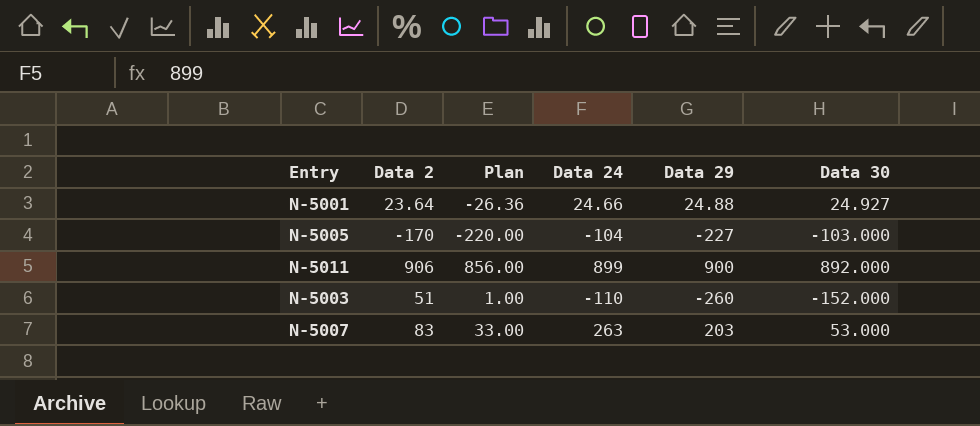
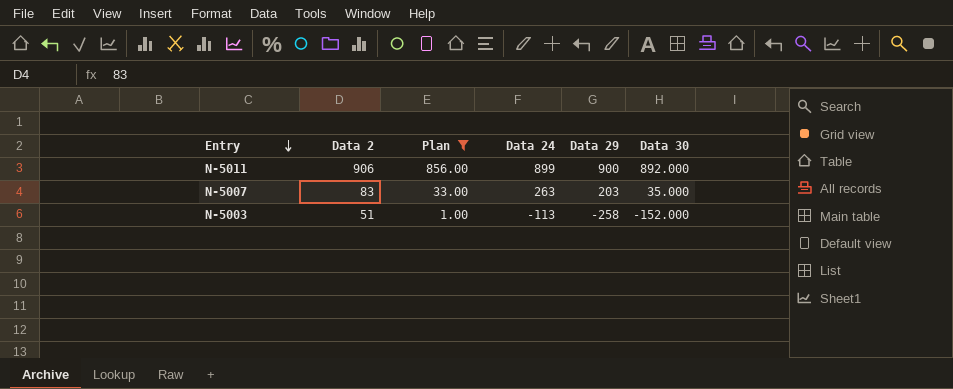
filter: none -> Plan >= 1.00
row order: none -> Entry descending
N-5007 | Data 30: 53.000 -> 35.000
N-5003 | Data 24: -110 -> -113
N-5003 | Data 29: -260 -> -258

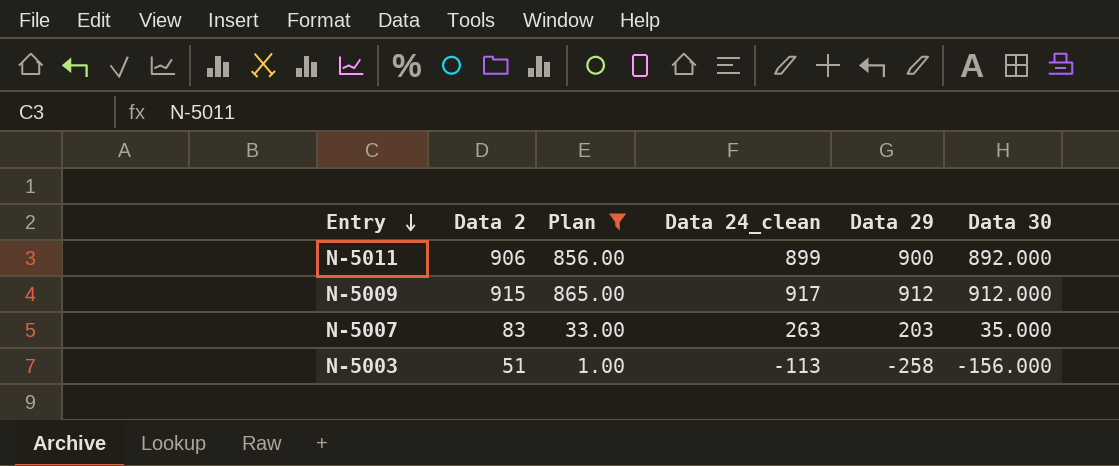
column name: Data 24 -> Data 24_clean
row N-5009: none -> 915 | 865.00 | 917 | 912 | 912.000
N-5003 | Data 30: -152.000 -> -156.000

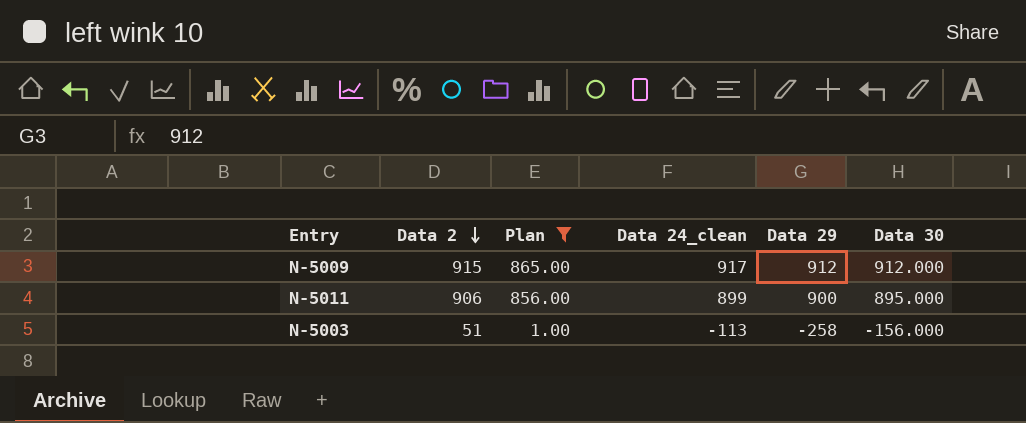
row order: Entry descending -> Data 2 descending
row N-5007: 83 | 33.00 | 263 | 203 | 35.000 -> none
N-5011 | Data 30: 892.000 -> 895.000

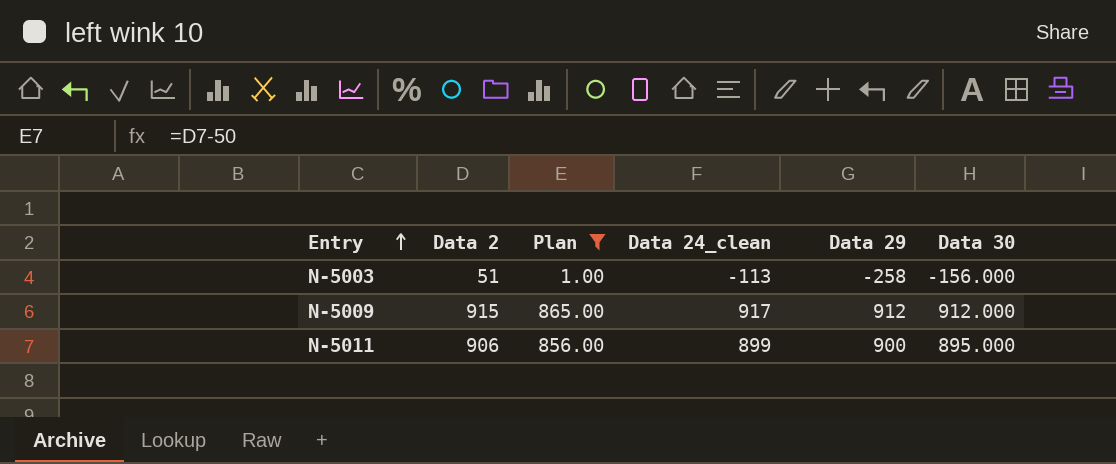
row order: Data 2 descending -> Entry ascending

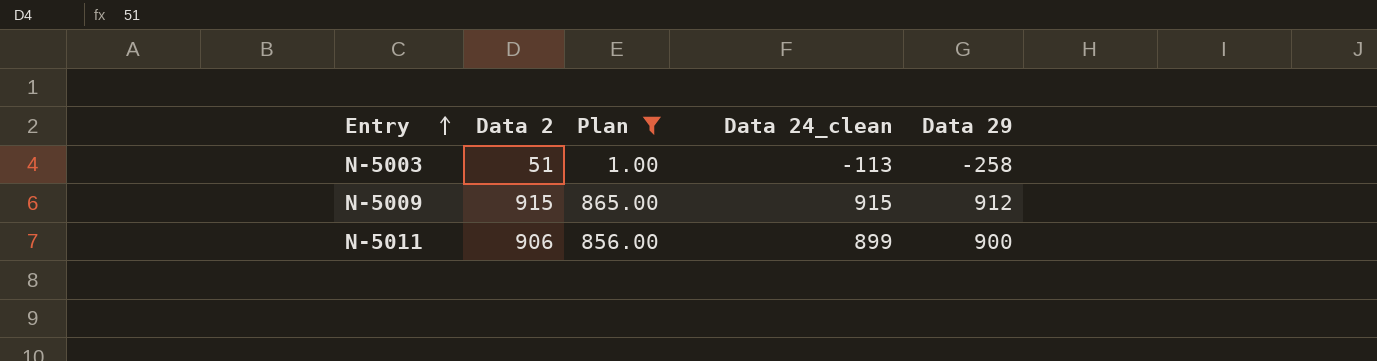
column Data 30 | position: 6 -> none
N-5009 | Data 24_clean: 917 -> 915

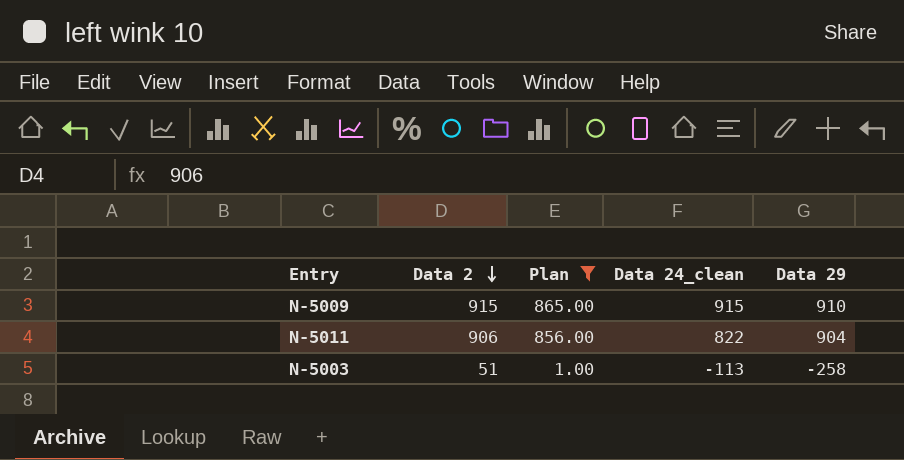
row order: Entry ascending -> Data 2 descending
N-5009 | Data 29: 912 -> 910
N-5011 | Data 24_clean: 899 -> 822
N-5011 | Data 29: 900 -> 904

